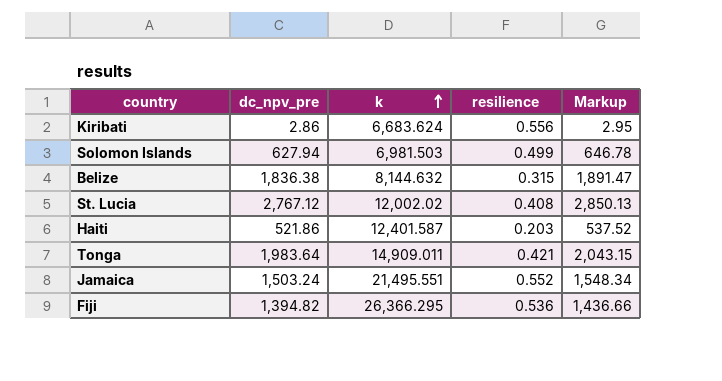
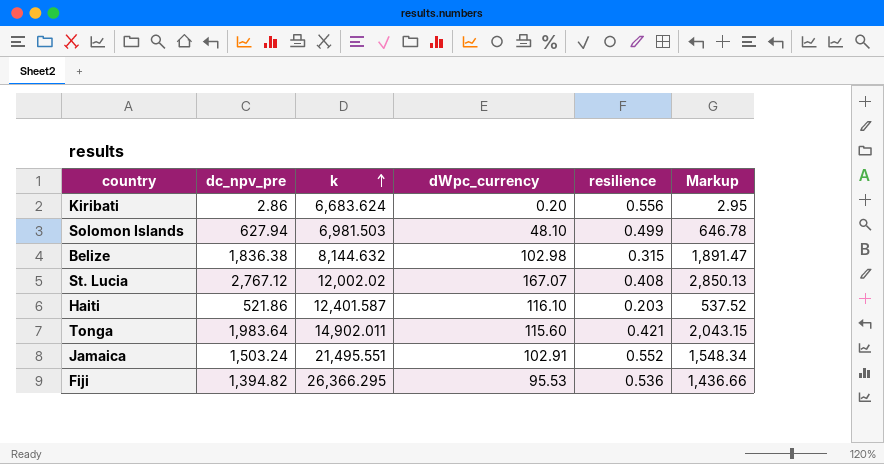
column dWpc_currency | position: none -> 4
Tonga | k: 14,909.011 -> 14,902.011

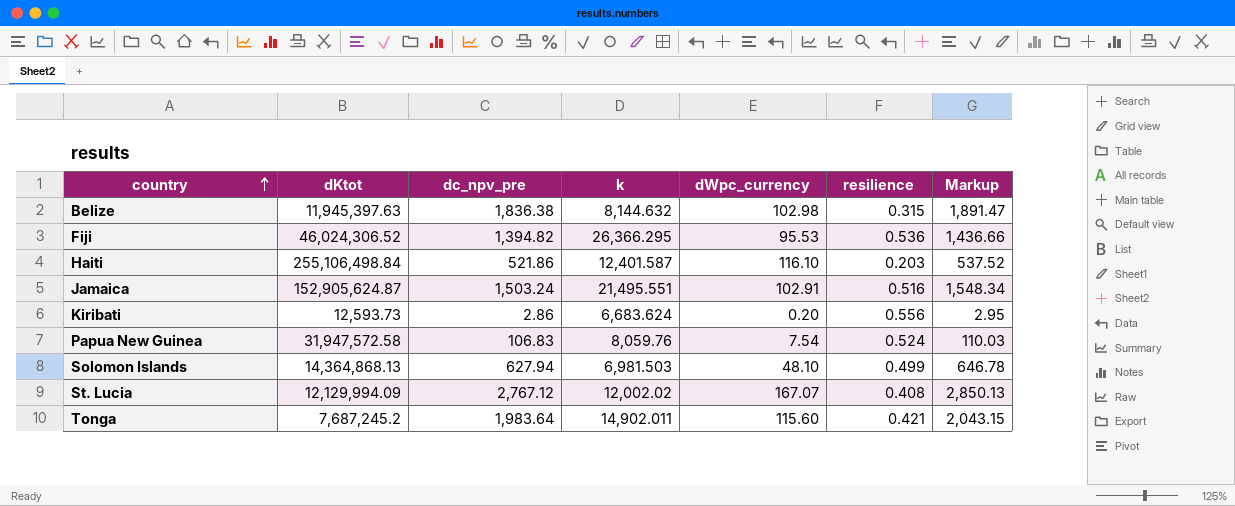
row order: k ascending -> country ascending
column dKtot | position: none -> 2
Jamaica | resilience: 0.552 -> 0.516
row Papua New Guinea: none -> 31,947,572.58 | 106.83 | 8,059.76 | 7.54 | 0.524 | 110.03

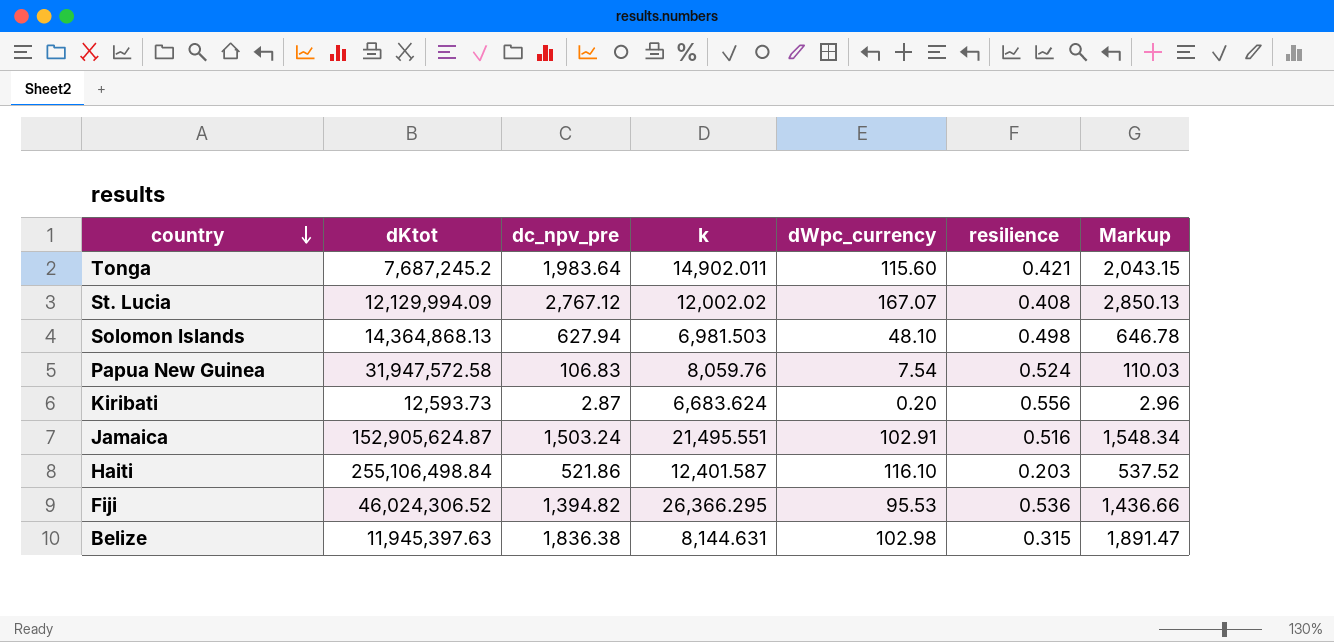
row order: country ascending -> country descending
Solomon Islands | resilience: 0.499 -> 0.498
Kiribati | dc_npv_pre: 2.86 -> 2.87
Kiribati | Markup: 2.95 -> 2.96
Belize | k: 8,144.632 -> 8,144.631

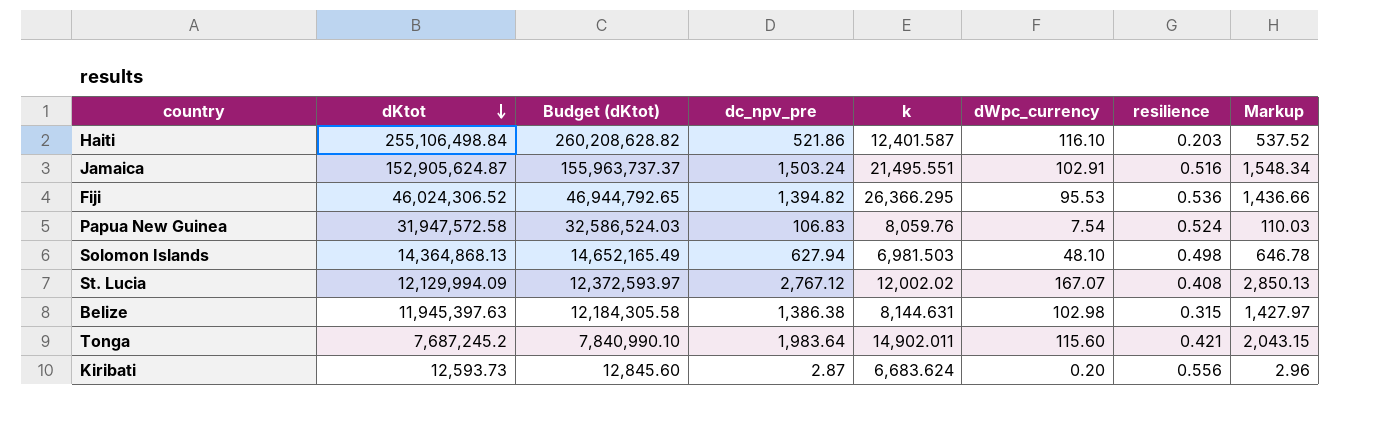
row order: country descending -> dKtot descending
column Budget (dKtot) | formula: none -> [dKtot] * 1.02
Belize | dc_npv_pre: 1,836.38 -> 1,386.38
Belize | Markup: 1,891.47 -> 1,427.97

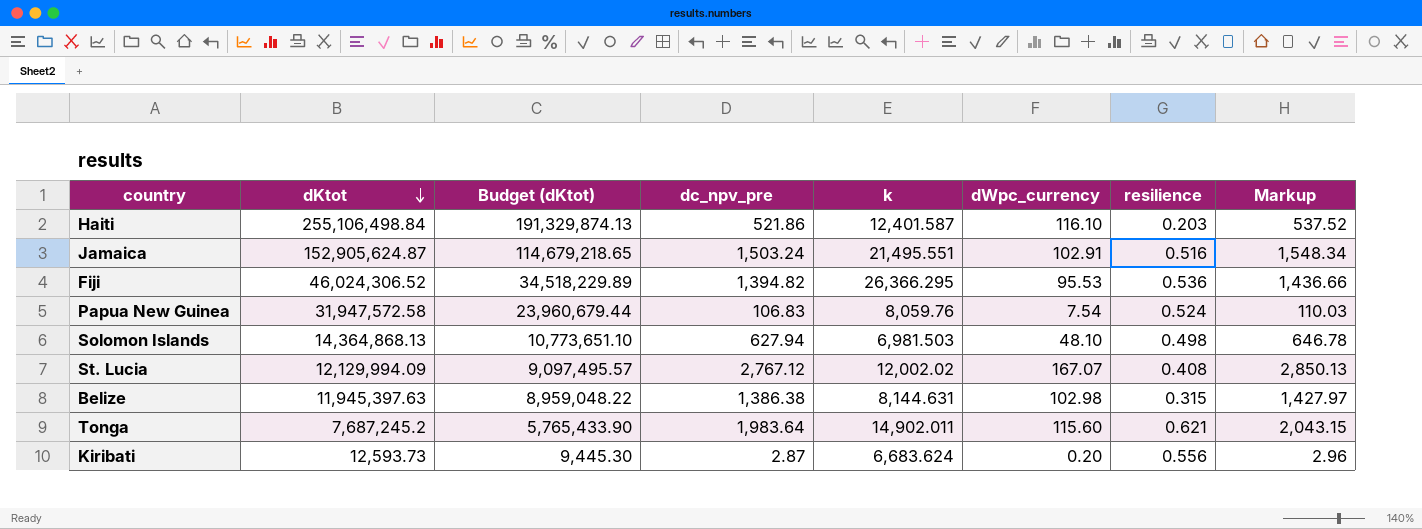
column Budget (dKtot) | formula: [dKtot] * 1.02 -> [dKtot] * 0.75
Tonga | resilience: 0.421 -> 0.621

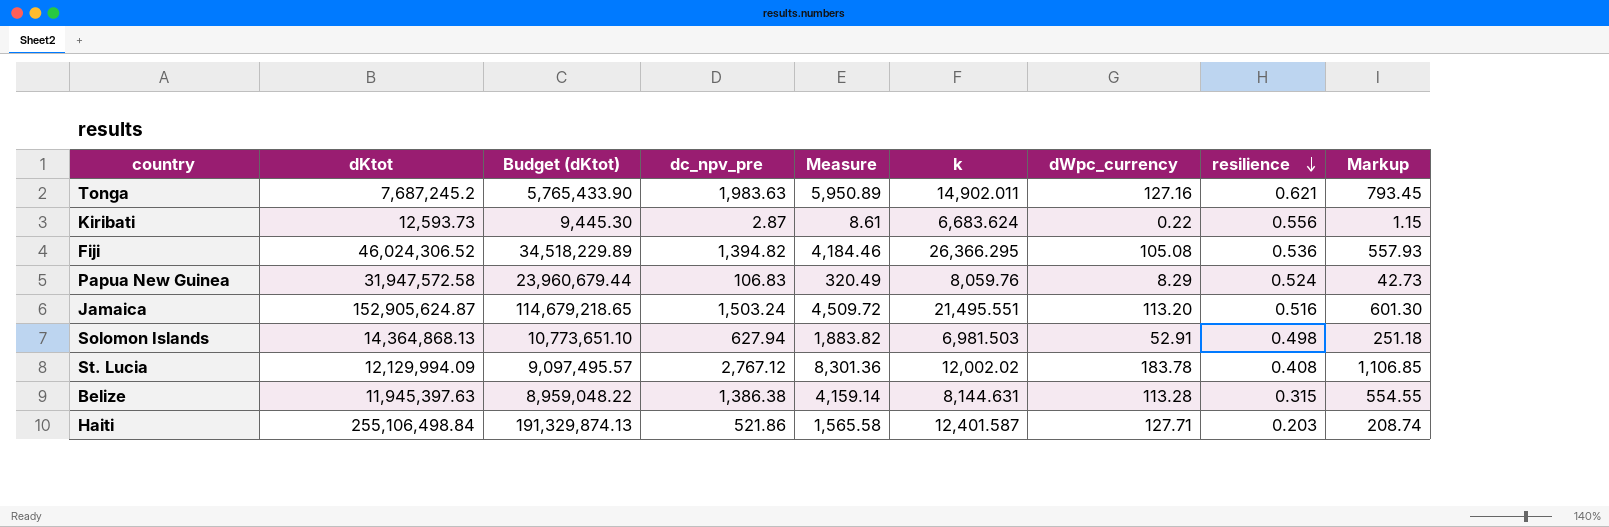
row order: dKtot descending -> resilience descending
column Measure | formula: none -> [dc_npv_pre] * 3
column Markup | formula: [dc_npv_pre] * 1.03 -> [dc_npv_pre] * 0.4
Tonga | dc_npv_pre: 1,983.64 -> 1,983.63
Tonga | dWpc_currency: 115.60 -> 127.16
Kiribati | dWpc_currency: 0.20 -> 0.22
Fiji | dWpc_currency: 95.53 -> 105.08
Papua New Guinea | dWpc_currency: 7.54 -> 8.29
Jamaica | dWpc_currency: 102.91 -> 113.20
Solomon Islands | dWpc_currency: 48.10 -> 52.91
St. Lucia | dWpc_currency: 167.07 -> 183.78
Belize | dWpc_currency: 102.98 -> 113.28
Haiti | dWpc_currency: 116.10 -> 127.71

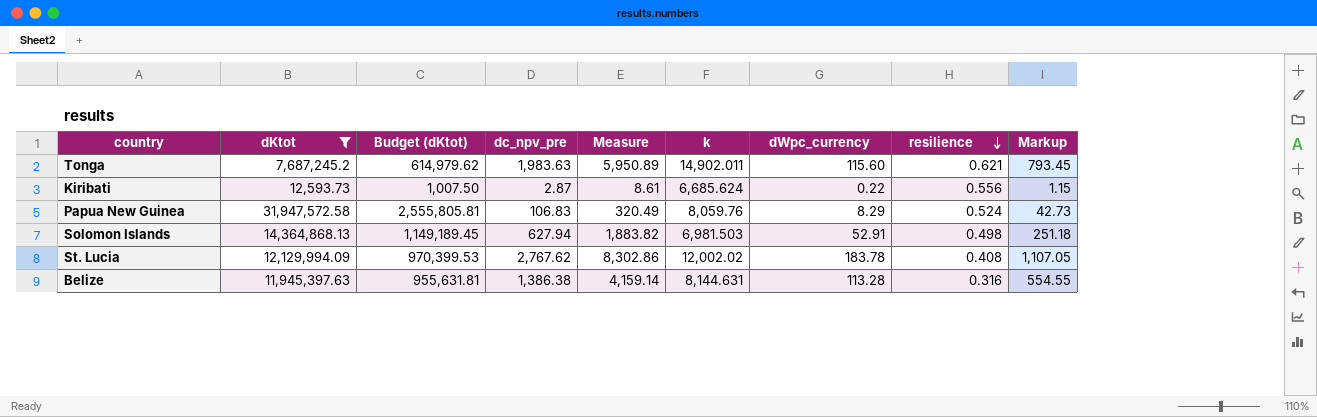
filter: none -> dKtot <= 31,947,572.58
column Budget (dKtot) | formula: [dKtot] * 0.75 -> [dKtot] * 0.08
Tonga | dWpc_currency: 127.16 -> 115.60
Kiribati | k: 6,683.624 -> 6,685.624
St. Lucia | dc_npv_pre: 2,767.12 -> 2,767.62
St. Lucia | Measure: 8,301.36 -> 8,302.86
St. Lucia | Markup: 1,106.85 -> 1,107.05
Belize | resilience: 0.315 -> 0.316

